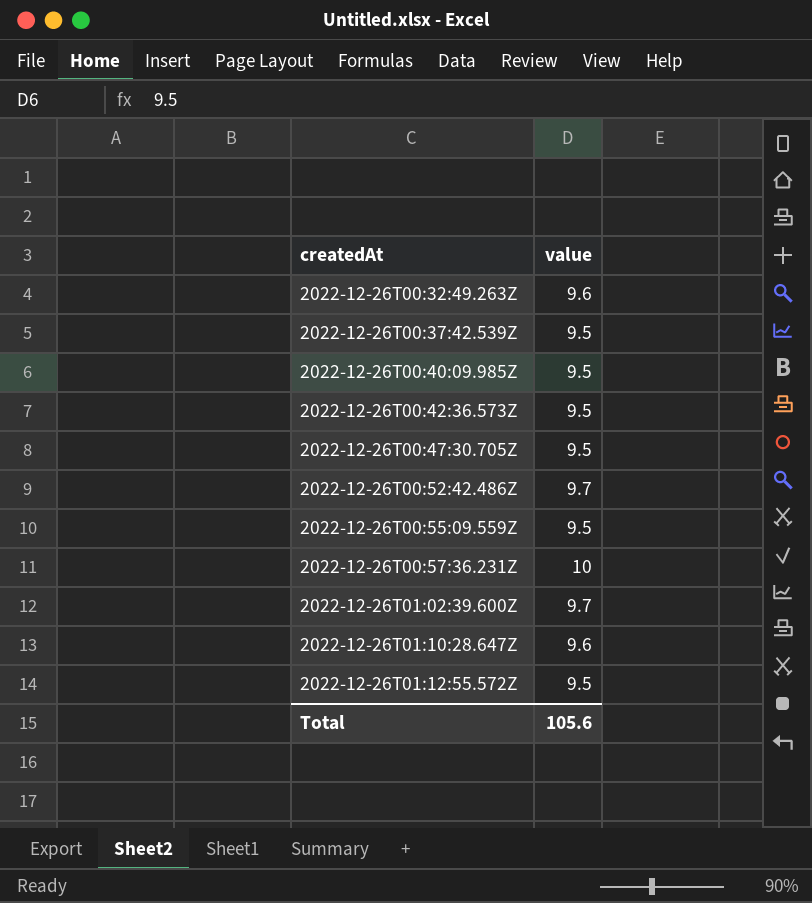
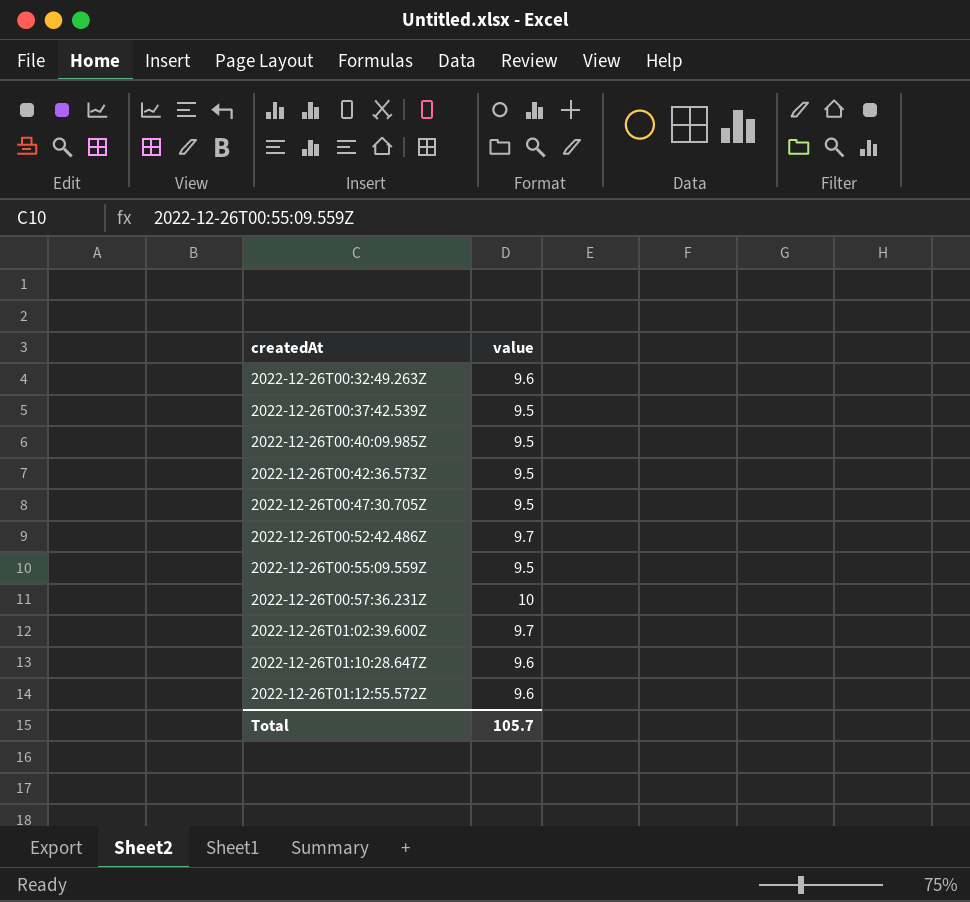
2022-12-26T01:12:55.572Z | value: 9.5 -> 9.6
Total | value: 105.6 -> 105.7

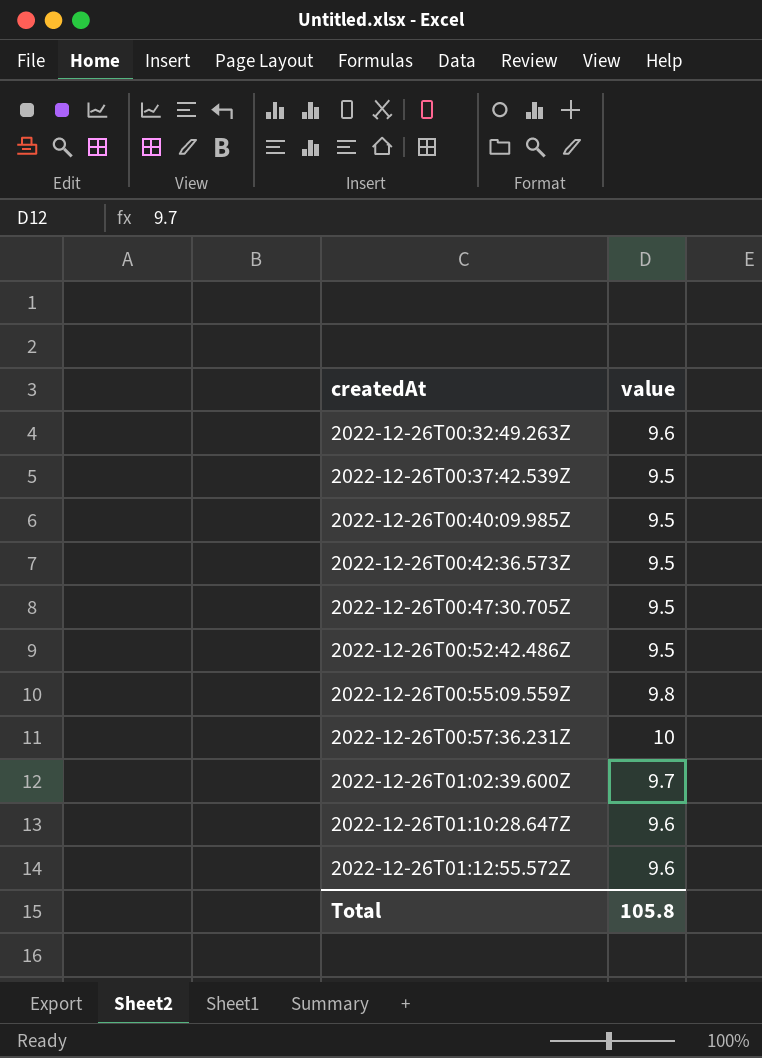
2022-12-26T00:52:42.486Z | value: 9.7 -> 9.5
2022-12-26T00:55:09.559Z | value: 9.5 -> 9.8
Total | value: 105.7 -> 105.8

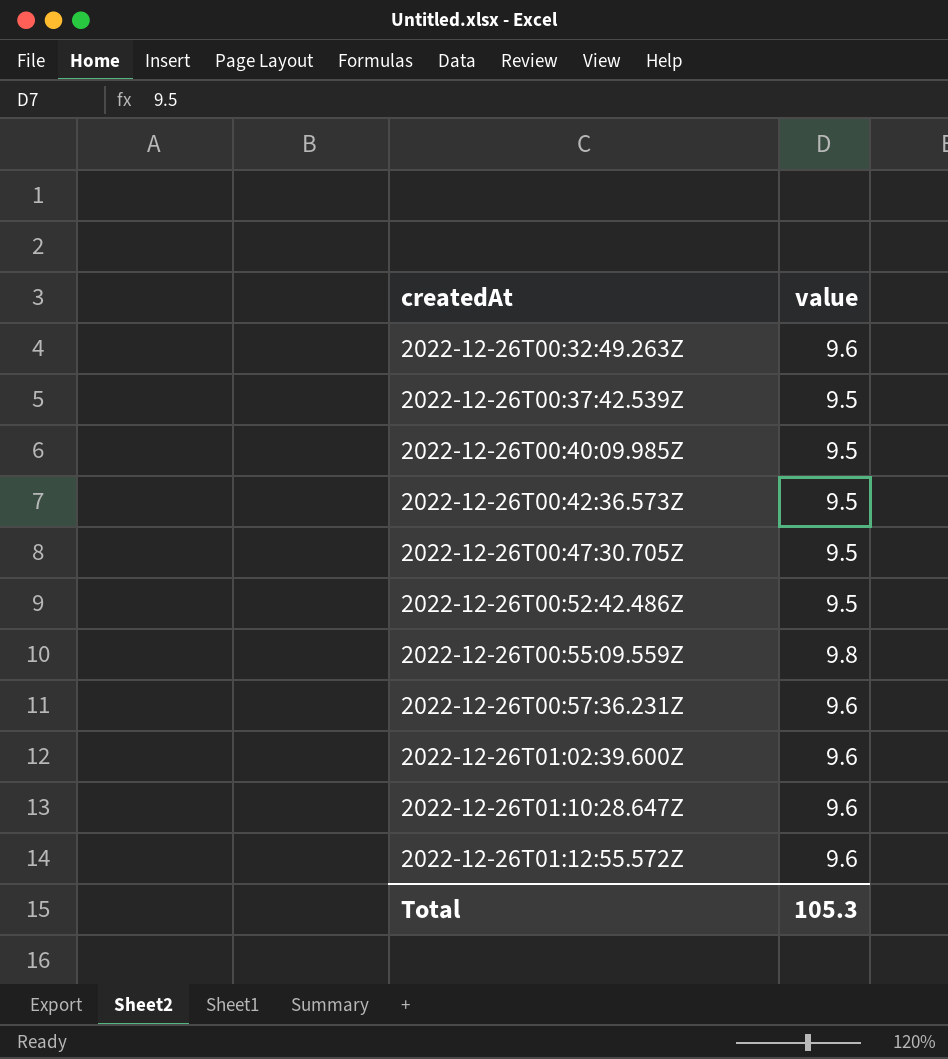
2022-12-26T00:57:36.231Z | value: 10 -> 9.6
2022-12-26T01:02:39.600Z | value: 9.7 -> 9.6
Total | value: 105.8 -> 105.3

